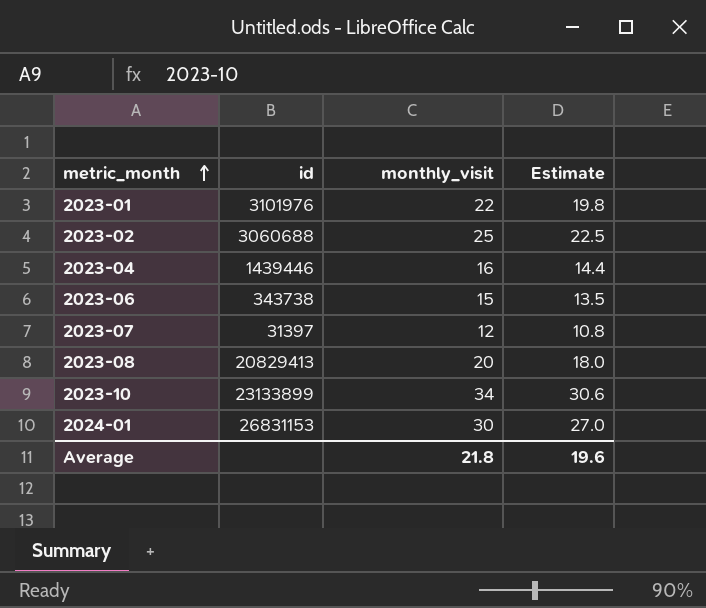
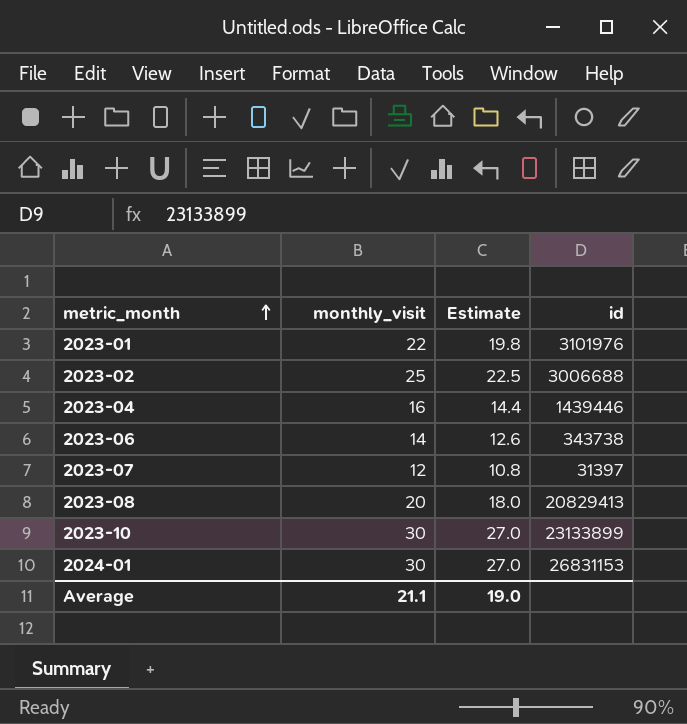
column id | position: 2 -> 4
2023-02 | id: 3060688 -> 3006688
2023-06 | monthly_visit: 15 -> 14
2023-06 | Estimate: 13.5 -> 12.6
2023-10 | monthly_visit: 34 -> 30
2023-10 | Estimate: 30.6 -> 27.0
Average | monthly_visit: 21.8 -> 21.1
Average | Estimate: 19.6 -> 19.0

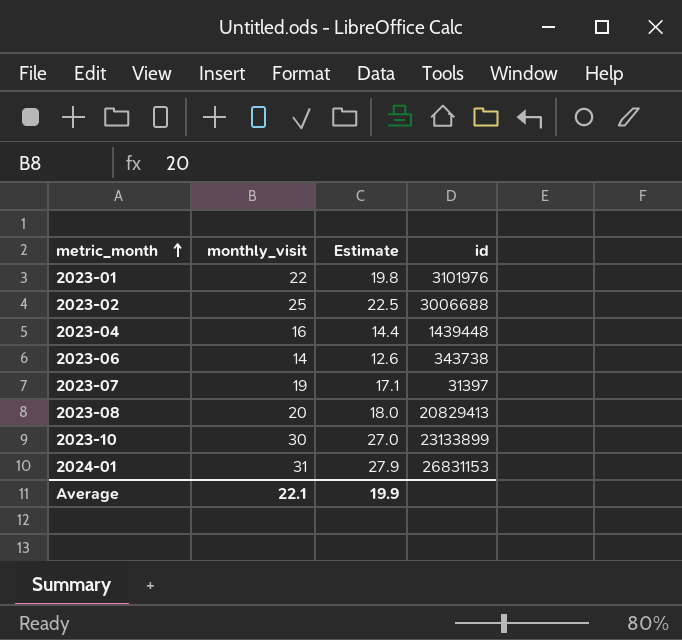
2023-04 | id: 1439446 -> 1439448
2023-07 | monthly_visit: 12 -> 19
2023-07 | Estimate: 10.8 -> 17.1
2024-01 | monthly_visit: 30 -> 31
2024-01 | Estimate: 27.0 -> 27.9
Average | monthly_visit: 21.1 -> 22.1
Average | Estimate: 19.0 -> 19.9

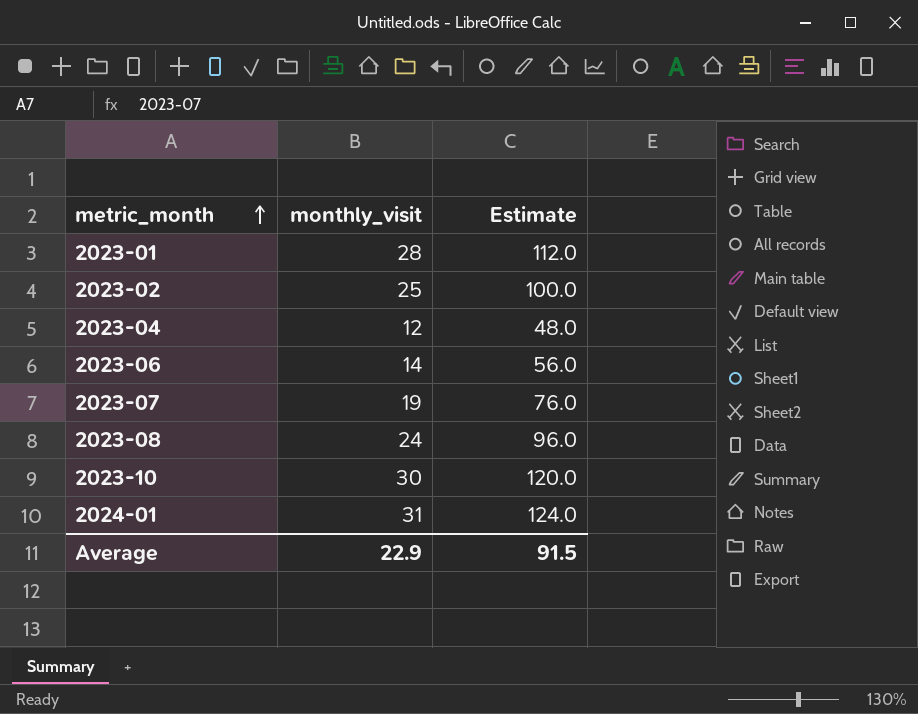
column id | position: 4 -> none
column Estimate | formula: [monthly_visit] * 0.9 -> [monthly_visit] * 4
2023-01 | monthly_visit: 22 -> 28
2023-04 | monthly_visit: 16 -> 12
2023-08 | monthly_visit: 20 -> 24
Average | monthly_visit: 22.1 -> 22.9
Average | Estimate: 19.9 -> 91.5

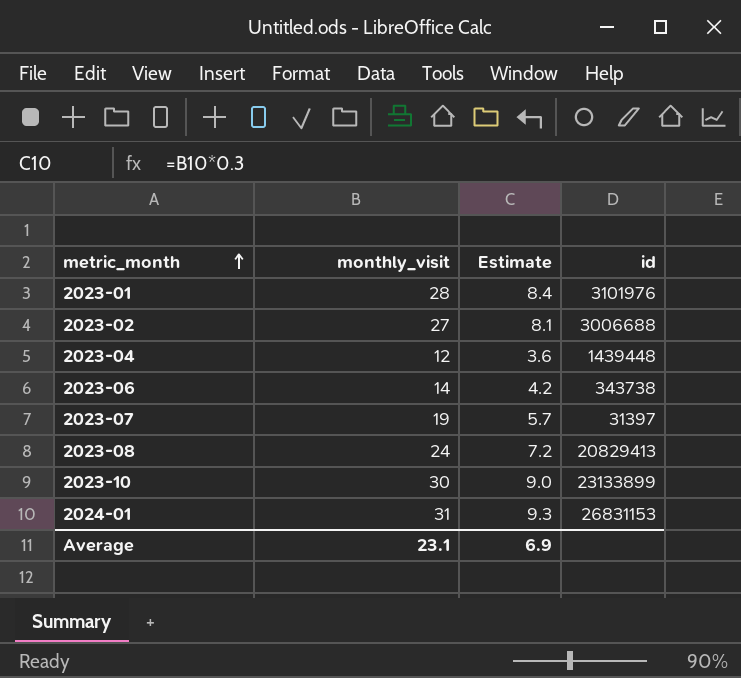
column Estimate | formula: [monthly_visit] * 4 -> [monthly_visit] * 0.3
column id | position: none -> 4
2023-02 | monthly_visit: 25 -> 27
Average | monthly_visit: 22.9 -> 23.1
Average | Estimate: 91.5 -> 6.9

